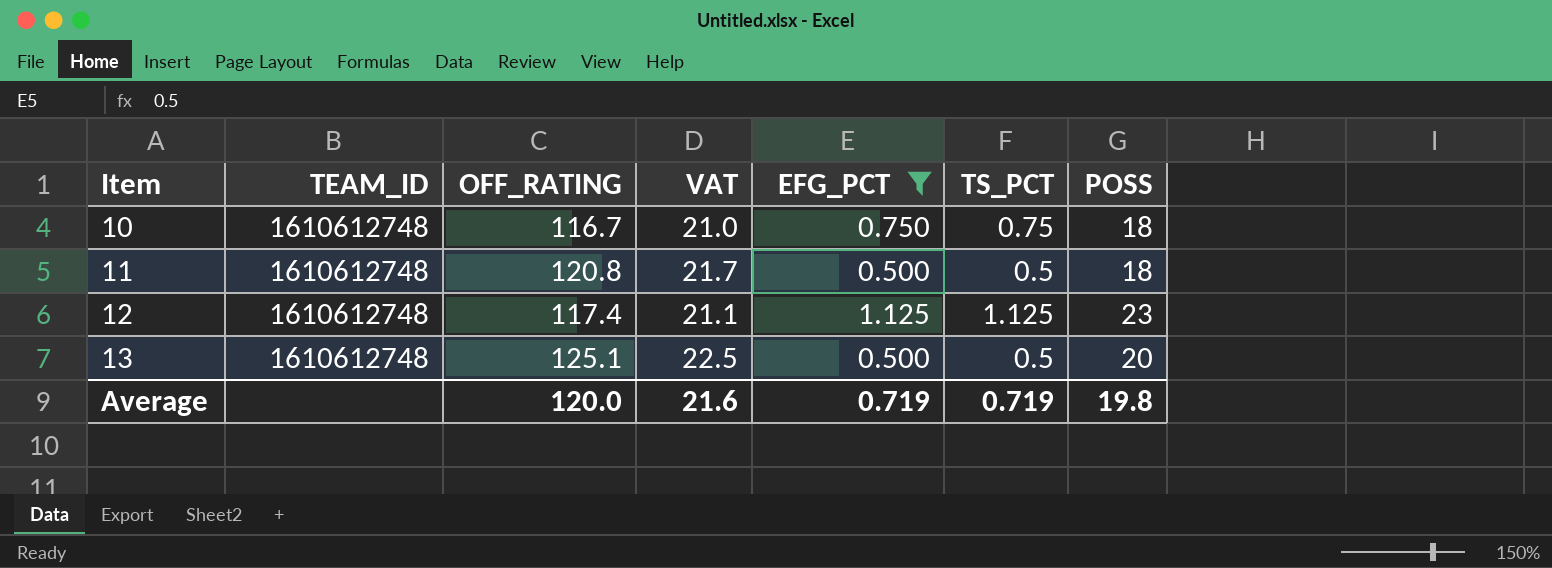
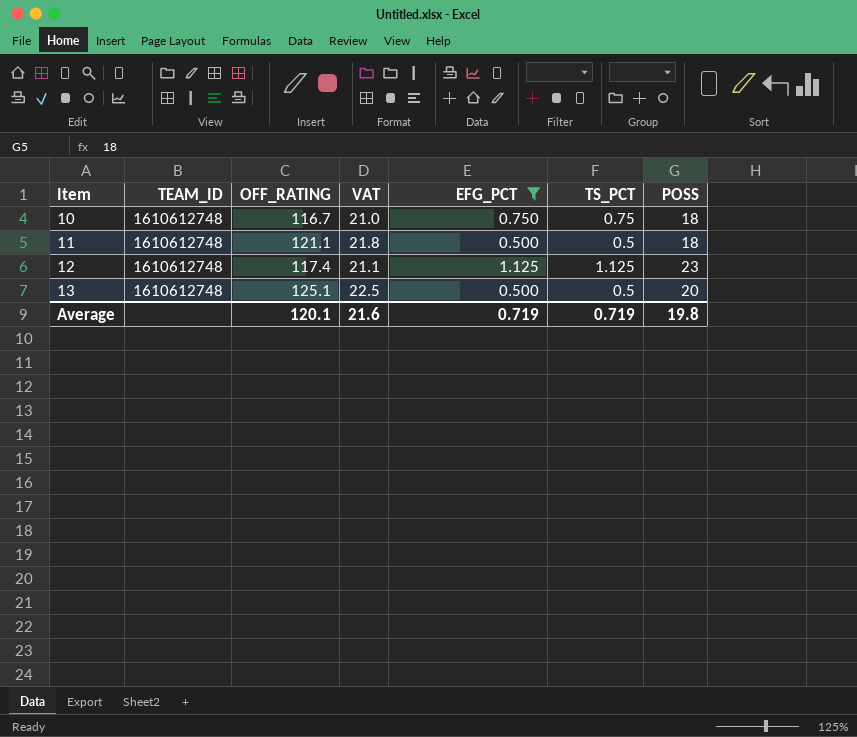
11 | OFF_RATING: 120.8 -> 121.1
11 | VAT: 21.7 -> 21.8
Average | OFF_RATING: 120.0 -> 120.1

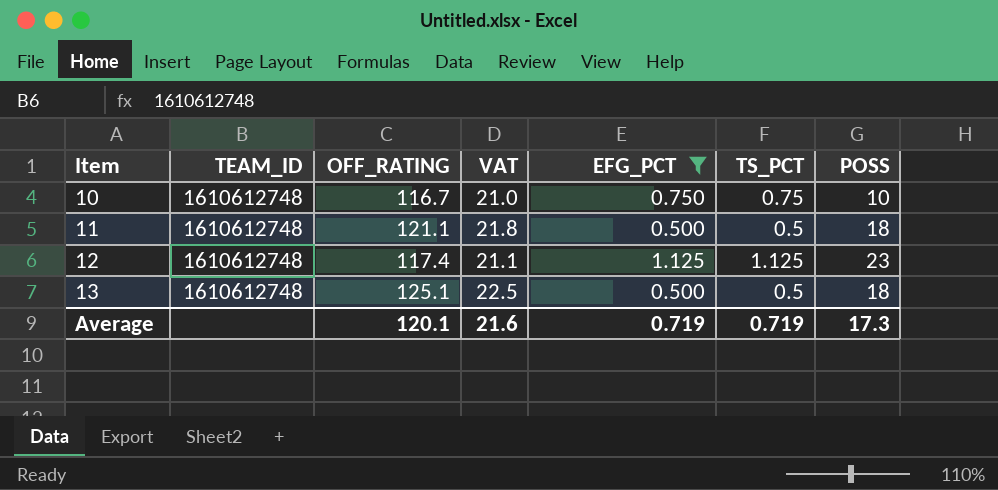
10 | POSS: 18 -> 10
13 | POSS: 20 -> 18
Average | POSS: 19.8 -> 17.3

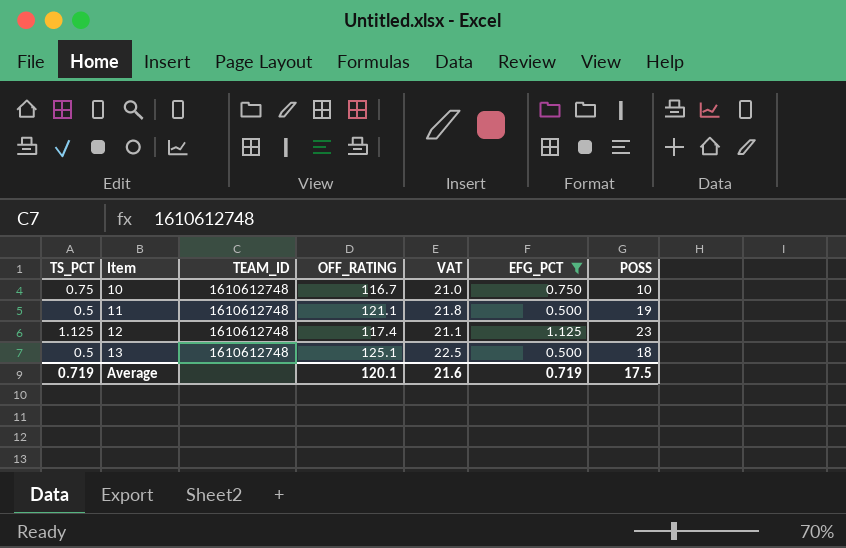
column TS_PCT | position: 6 -> 1
11 | POSS: 18 -> 19
Average | POSS: 17.3 -> 17.5

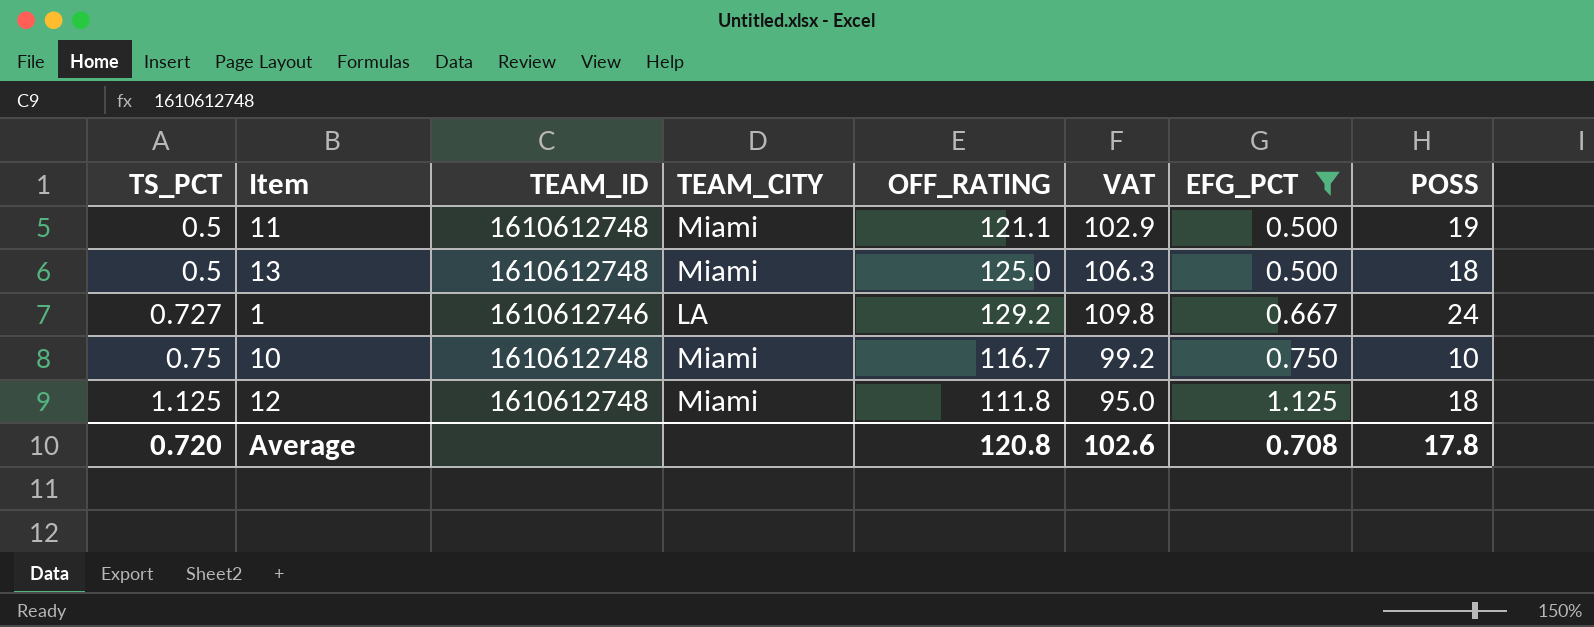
row order: Item ascending -> TS_PCT ascending
column TEAM_CITY | position: none -> 4
column VAT | formula: [OFF_RATING] * 0.18 -> [OFF_RATING] * 0.85
13 | OFF_RATING: 125.1 -> 125.0
row 1: none -> 0.727 | 1610612746 | LA | 129.2 | 109.8 | 0.667 | 24
12 | OFF_RATING: 117.4 -> 111.8
12 | POSS: 23 -> 18
Average | TS_PCT: 0.719 -> 0.720
Average | OFF_RATING: 120.1 -> 120.8
Average | VAT: 21.6 -> 102.6
Average | EFG_PCT: 0.719 -> 0.708
Average | POSS: 17.5 -> 17.8

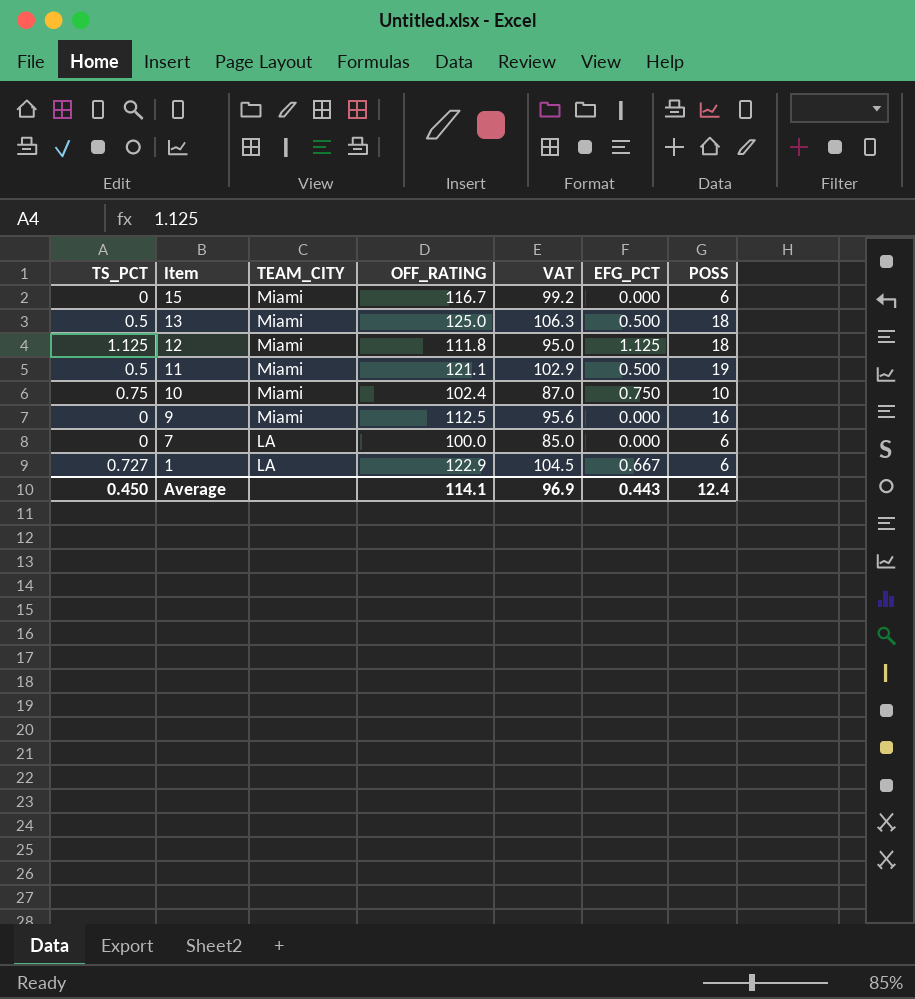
filter: EFG_PCT != 0.000 -> none
row order: TS_PCT ascending -> Item descending
column TEAM_ID | position: 3 -> none
10 | OFF_RATING: 116.7 -> 102.4
10 | VAT: 99.2 -> 87.0
1 | OFF_RATING: 129.2 -> 122.9
1 | VAT: 109.8 -> 104.5
1 | POSS: 24 -> 6
Average | TS_PCT: 0.720 -> 0.450
Average | OFF_RATING: 120.8 -> 114.1
Average | VAT: 102.6 -> 96.9
Average | EFG_PCT: 0.708 -> 0.443
Average | POSS: 17.8 -> 12.4

